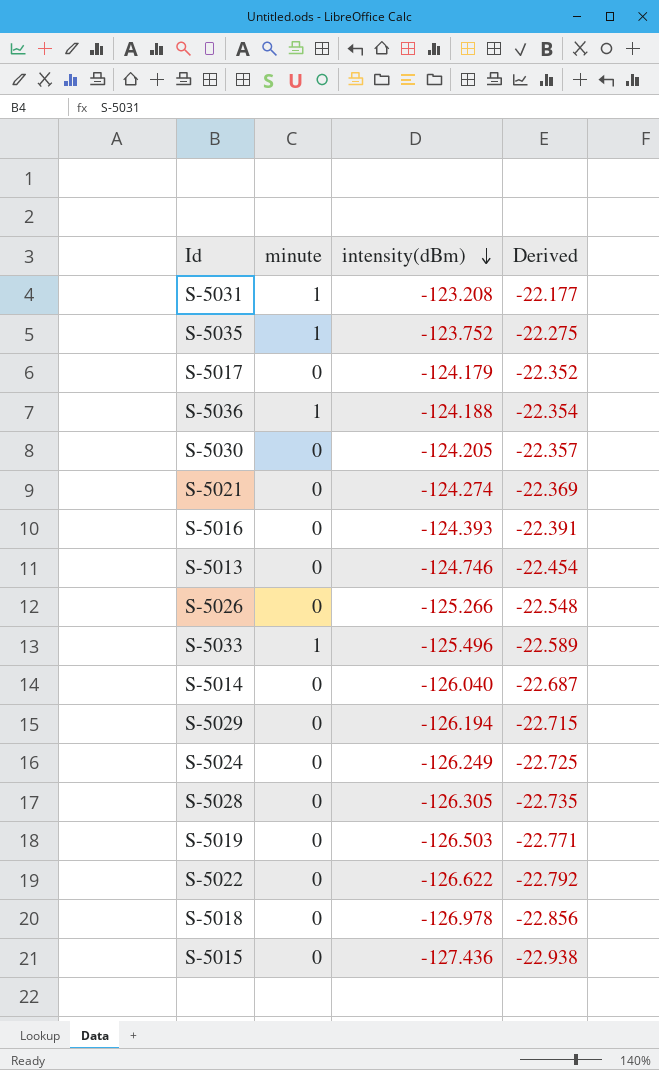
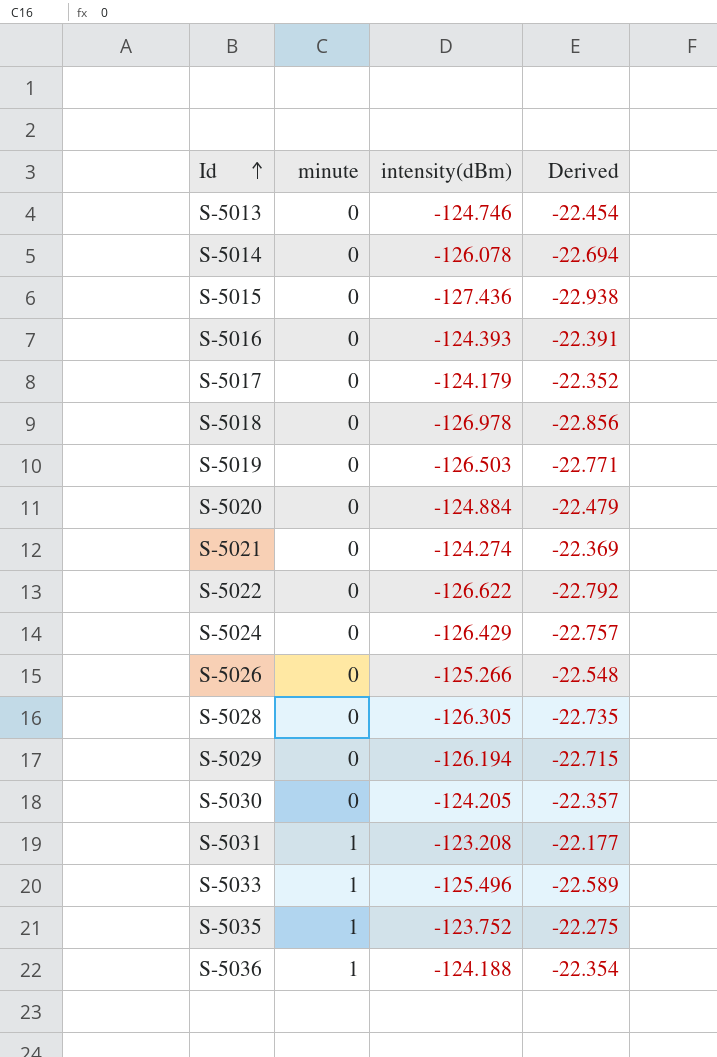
row order: intensity(dBm) descending -> Id ascending
S-5014 | intensity(dBm): -126.040 -> -126.078
S-5014 | Derived: -22.687 -> -22.694
row S-5020: none -> 0 | -124.884 | -22.479
S-5024 | intensity(dBm): -126.249 -> -126.429
S-5024 | Derived: -22.725 -> -22.757

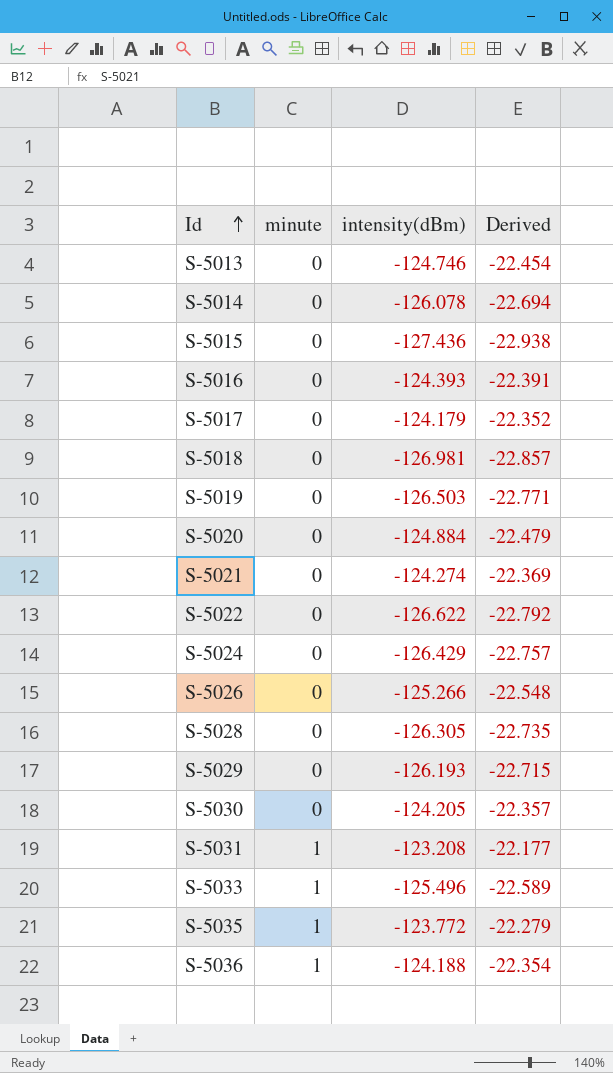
S-5018 | intensity(dBm): -126.978 -> -126.981
S-5018 | Derived: -22.856 -> -22.857
S-5029 | intensity(dBm): -126.194 -> -126.193
S-5035 | intensity(dBm): -123.752 -> -123.772
S-5035 | Derived: -22.275 -> -22.279

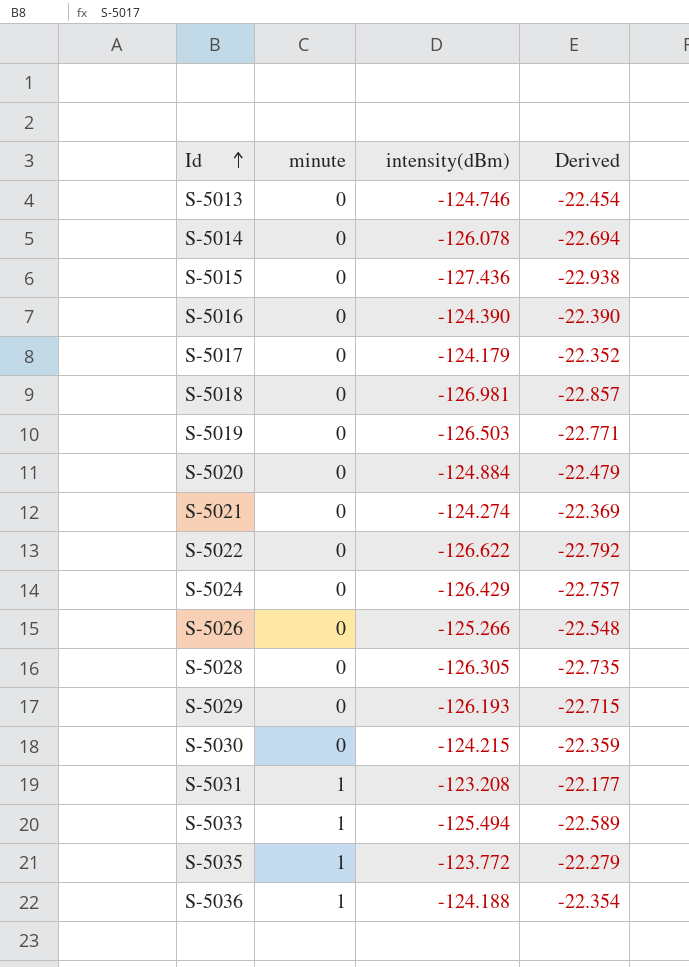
S-5016 | intensity(dBm): -124.393 -> -124.390
S-5016 | Derived: -22.391 -> -22.390
S-5030 | intensity(dBm): -124.205 -> -124.215
S-5030 | Derived: -22.357 -> -22.359
S-5033 | intensity(dBm): -125.496 -> -125.494

